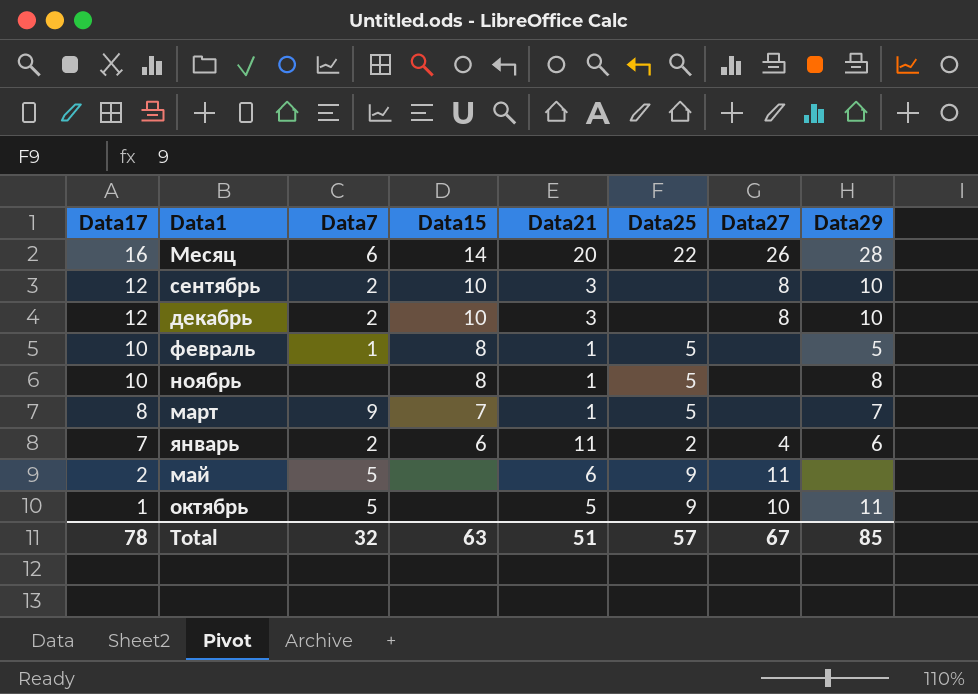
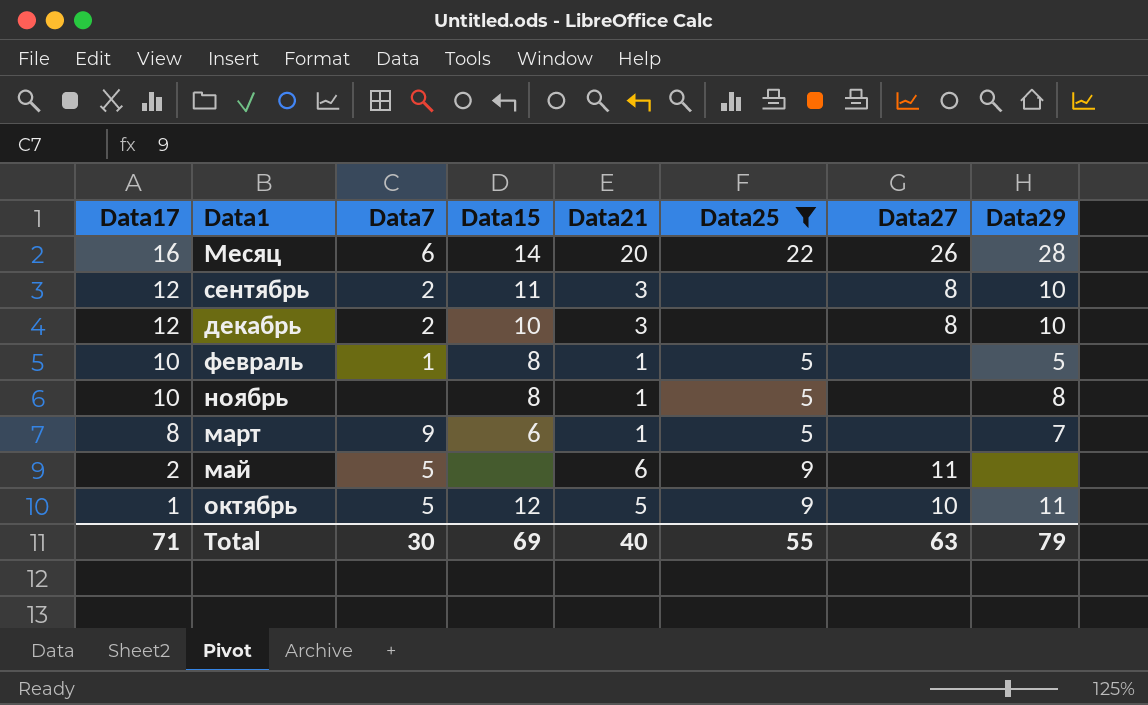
filter: none -> Data25 != 2
сентябрь | Data15: 10 -> 11
март | Data15: 7 -> 6
октябрь | Data15: none -> 12
Total | Data17: 78 -> 71
Total | Data7: 32 -> 30
Total | Data15: 63 -> 69
Total | Data21: 51 -> 40
Total | Data25: 57 -> 55
Total | Data27: 67 -> 63
Total | Data29: 85 -> 79

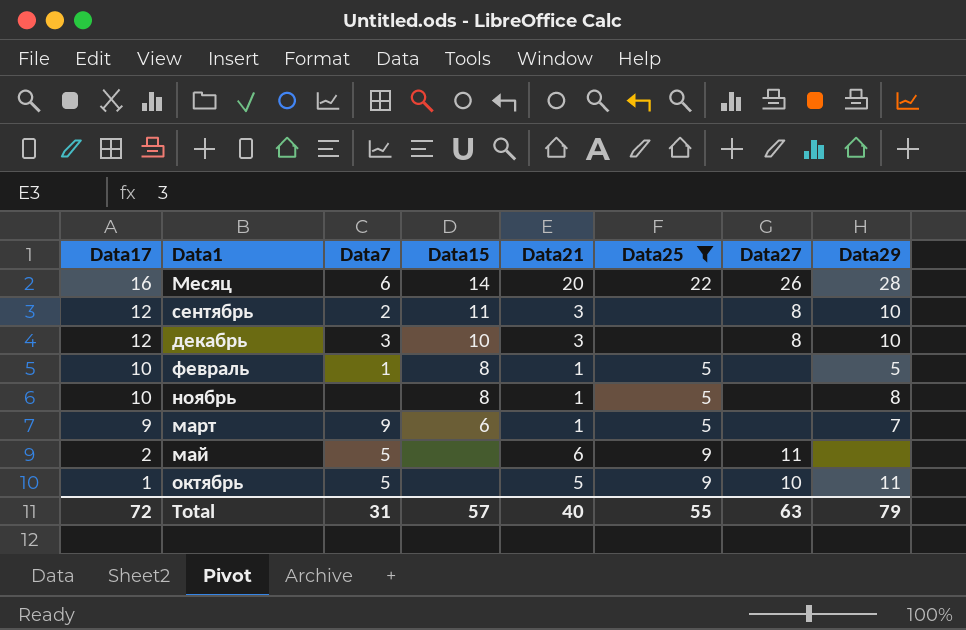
декабрь | Data7: 2 -> 3
март | Data17: 8 -> 9
октябрь | Data15: 12 -> none
Total | Data17: 71 -> 72
Total | Data7: 30 -> 31
Total | Data15: 69 -> 57

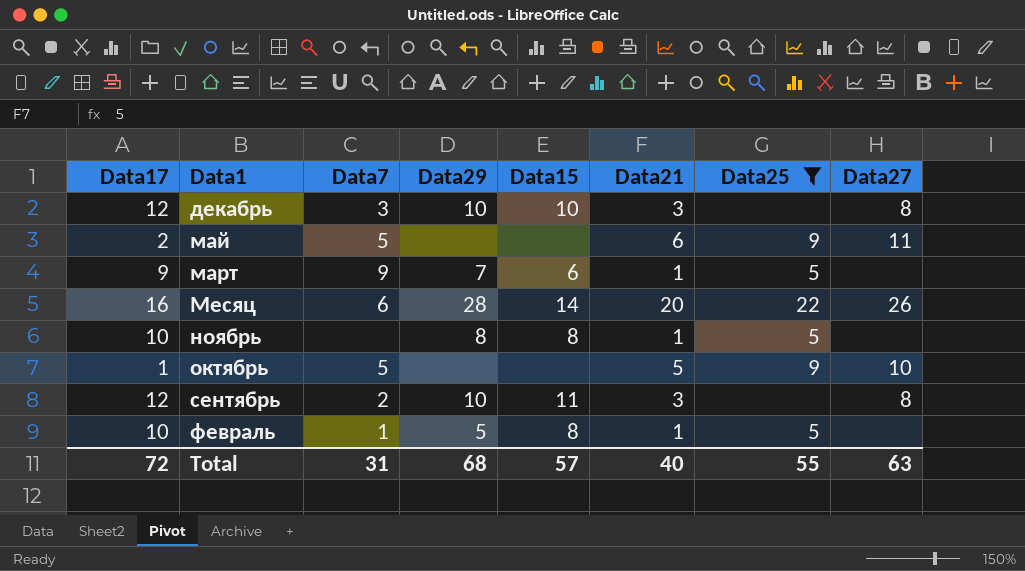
row order: Data17 descending -> Data1 ascending
column Data29 | position: 8 -> 4
октябрь | Data29: 11 -> none
Total | Data29: 79 -> 68

